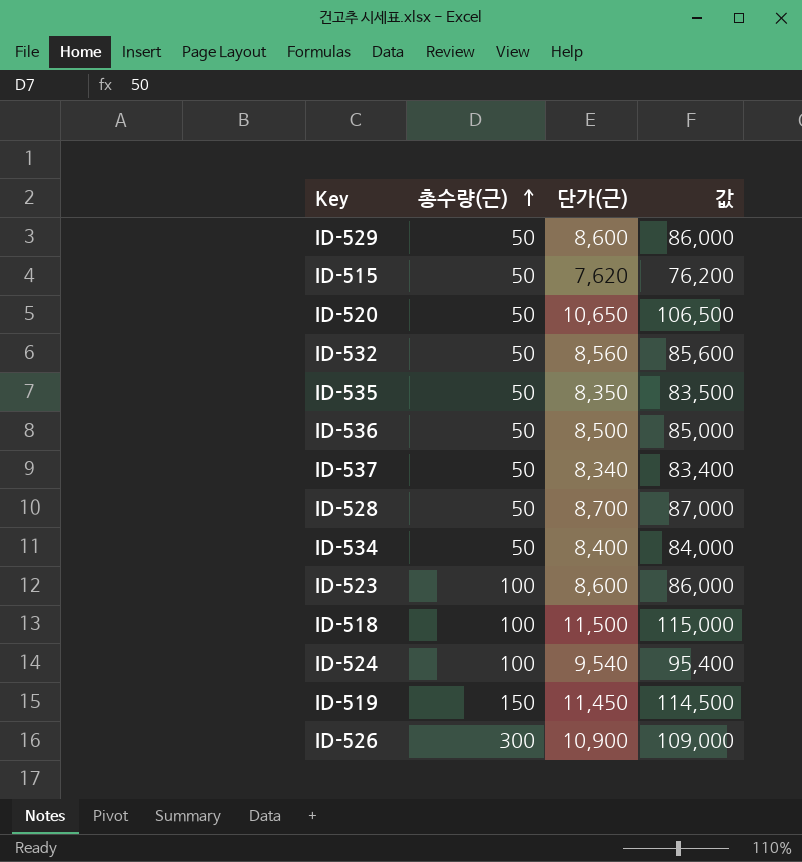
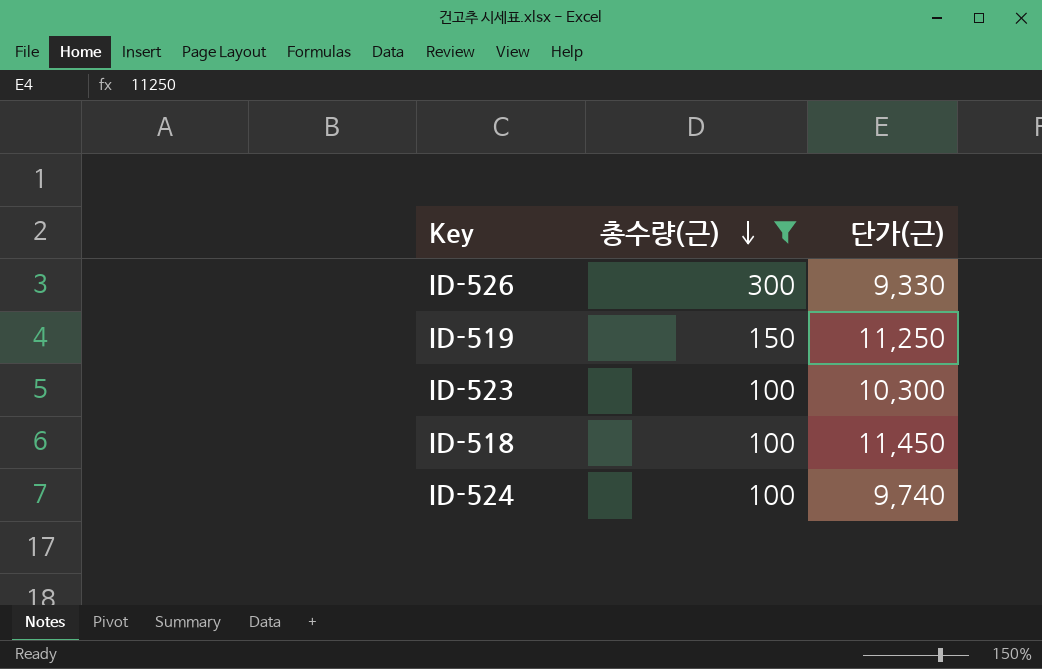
filter: none -> 총수량(근) != 50
row order: 총수량(근) ascending -> 총수량(근) descending
column 값 | formula: [단가(근)] * 10 -> none
ID-526 | 단가(근): 10,900 -> 9,330
ID-519 | 단가(근): 11,450 -> 11,250
ID-523 | 단가(근): 8,600 -> 10,300
ID-518 | 단가(근): 11,500 -> 11,450
ID-524 | 단가(근): 9,540 -> 9,740

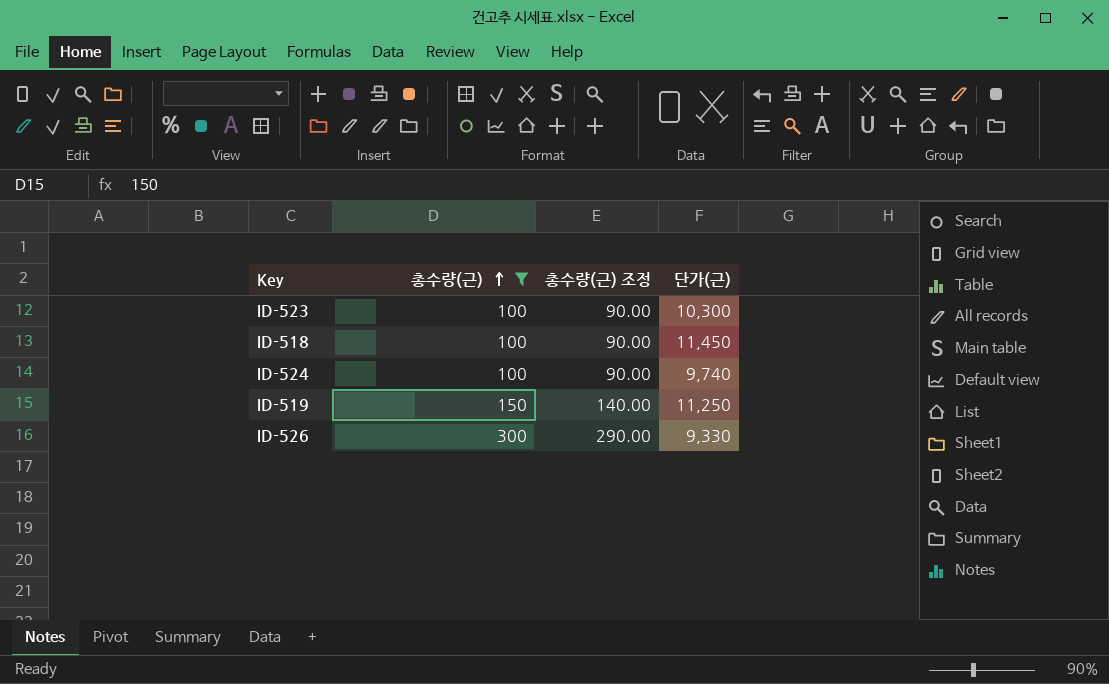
row order: 총수량(근) descending -> 총수량(근) ascending
column 총수량(근) 조정 | formula: none -> [총수량(근)] - 10

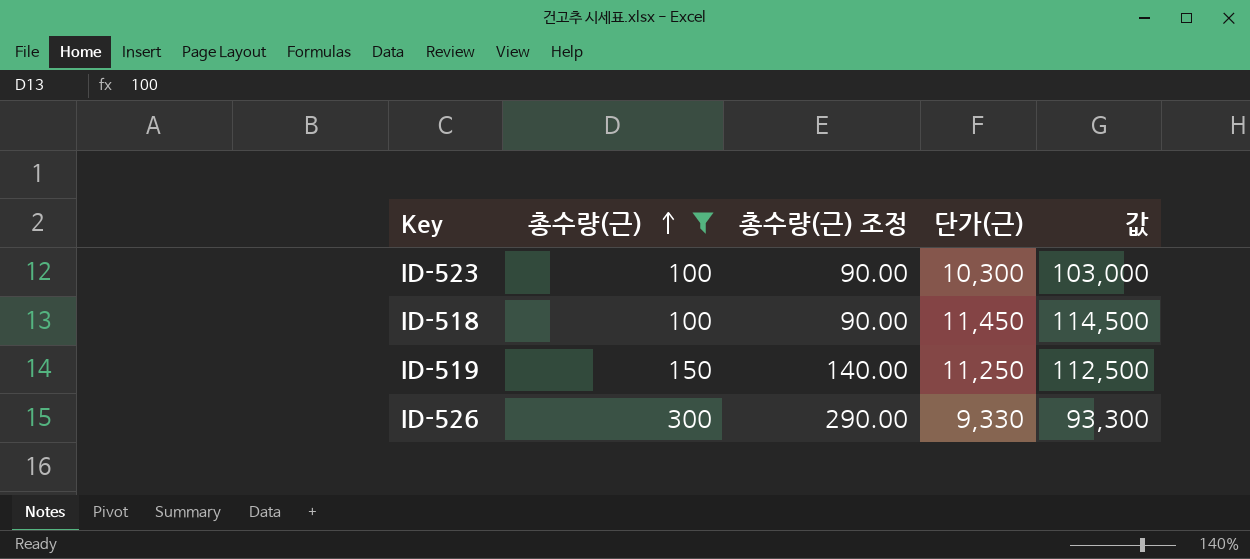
column 값 | formula: none -> [단가(근)] * 10
row ID-524: 100 | 90.00 | 9,740 -> none

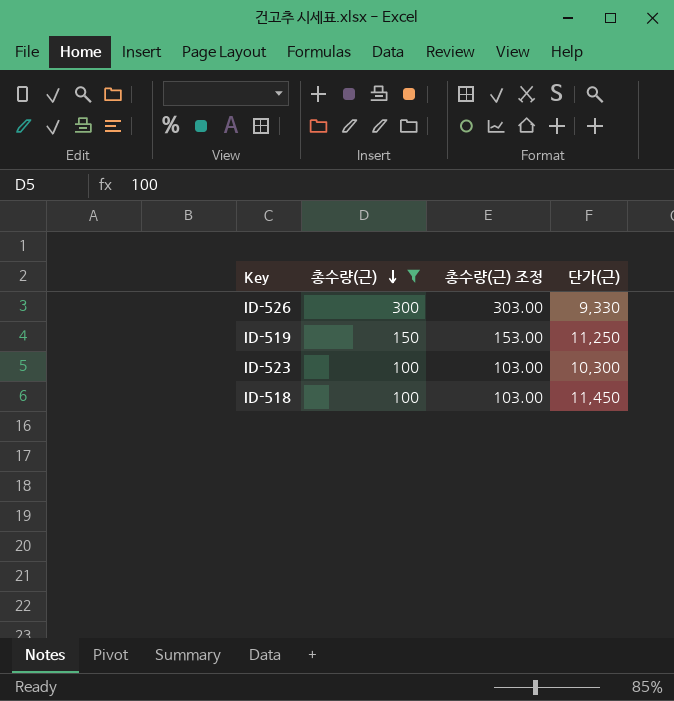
row order: 총수량(근) ascending -> 총수량(근) descending
column 값 | formula: [단가(근)] * 10 -> none
column 총수량(근) 조정 | formula: [총수량(근)] - 10 -> [총수량(근)] + 3

